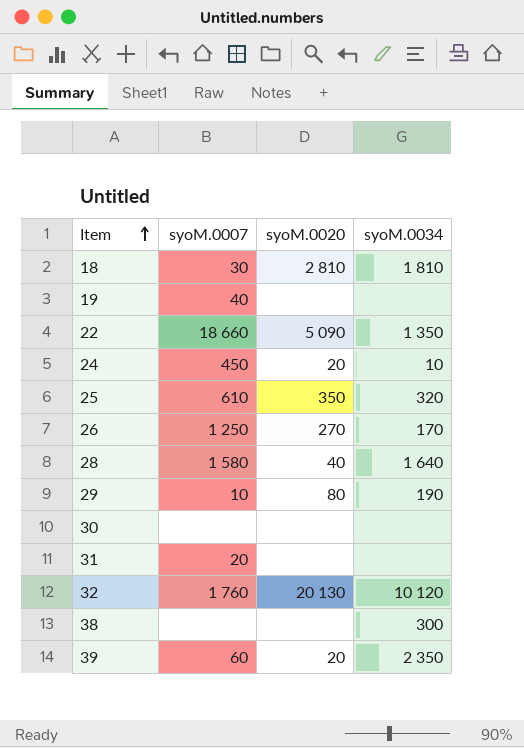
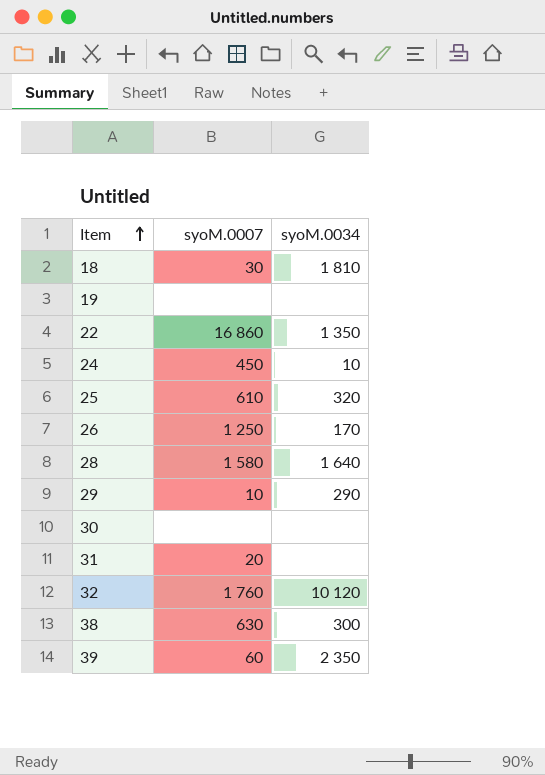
column syoM.0020 | position: 3 -> none
19 | syoM.0007: 40 -> none
22 | syoM.0007: 18 660 -> 16 860
29 | syoM.0034: 190 -> 290
38 | syoM.0007: none -> 630

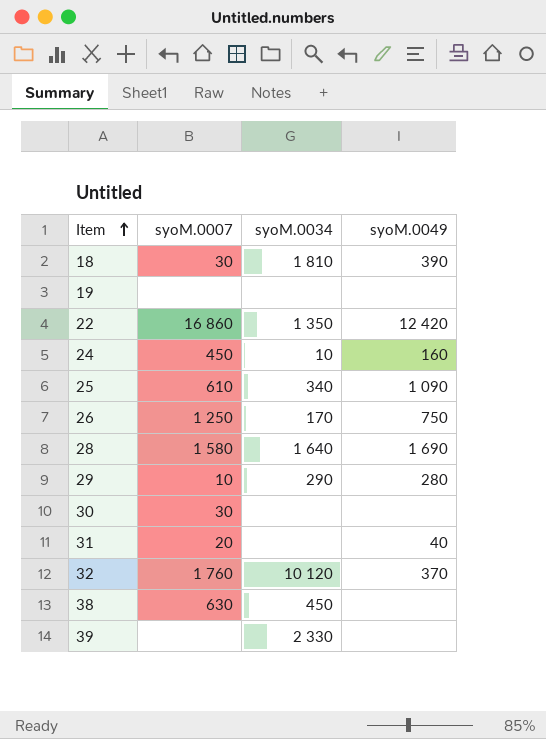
column syoM.0049 | position: none -> 4
25 | syoM.0034: 320 -> 340
30 | syoM.0007: none -> 30
38 | syoM.0034: 300 -> 450
39 | syoM.0007: 60 -> none
39 | syoM.0034: 2 350 -> 2 330

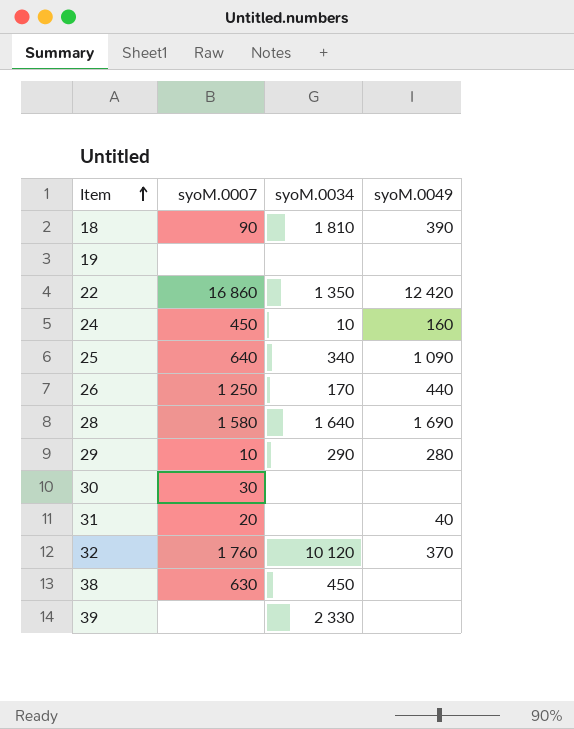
18 | syoM.0007: 30 -> 90
25 | syoM.0007: 610 -> 640
26 | syoM.0049: 750 -> 440

